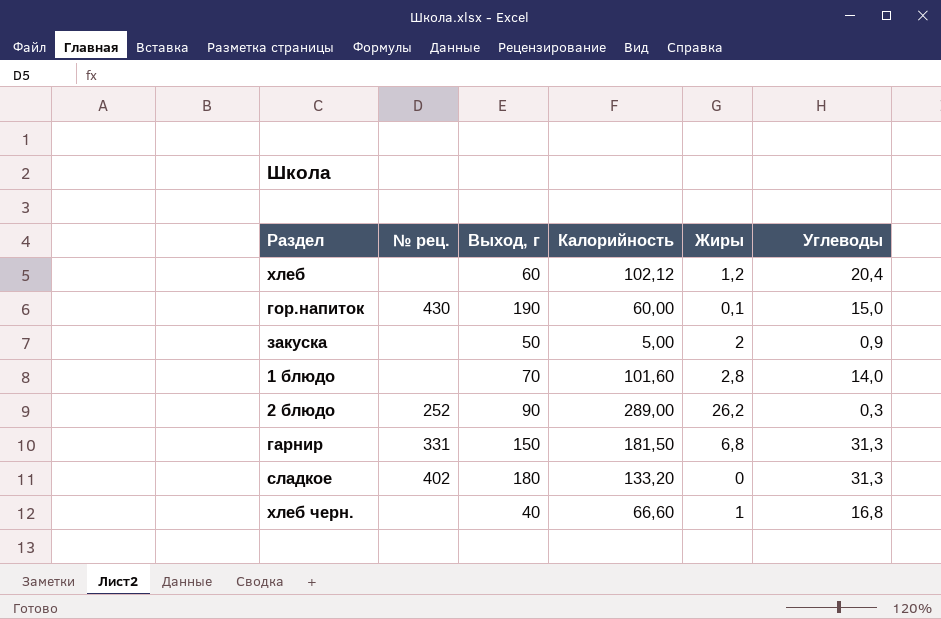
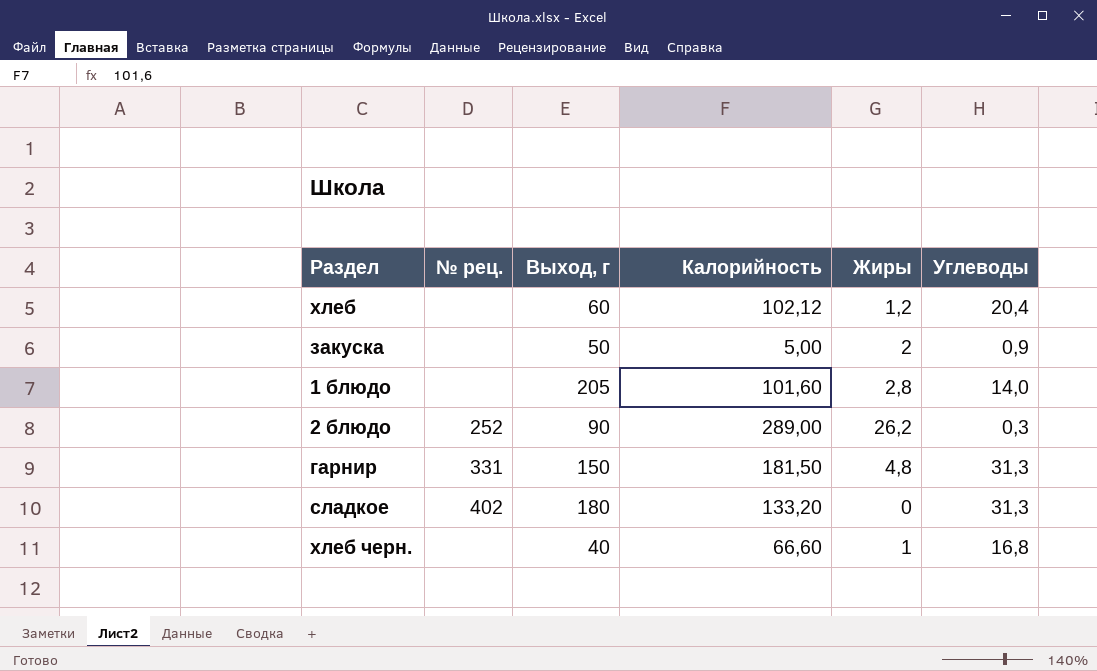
row гор.напиток: 430 | 190 | 60,00 | 0,1 | 15,0 -> none
1 блюдо | Выход, г: 70 -> 205
гарнир | Жиры: 6,8 -> 4,8

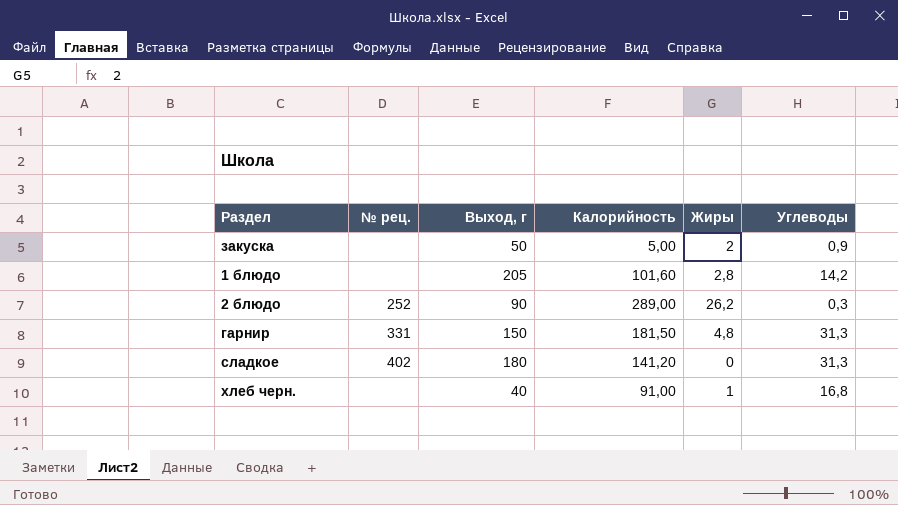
row хлеб: none | 60 | 102,12 | 1,2 | 20,4 -> none
1 блюдо | Углеводы: 14,0 -> 14,2
сладкое | Калорийность: 133,20 -> 141,20
хлеб черн. | Калорийность: 66,60 -> 91,00

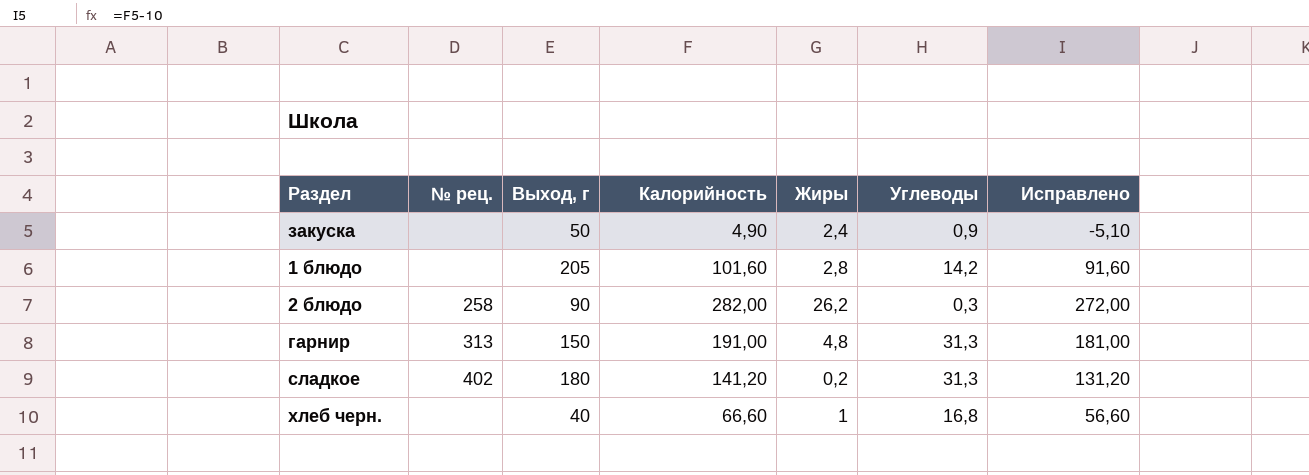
column Исправлено | formula: none -> [Калорийность] - 10
закуска | Калорийность: 5,00 -> 4,90
закуска | Жиры: 2 -> 2,4
2 блюдо | № рец.: 252 -> 258
2 блюдо | Калорийность: 289,00 -> 282,00
гарнир | № рец.: 331 -> 313
гарнир | Калорийность: 181,50 -> 191,00
сладкое | Жиры: 0 -> 0,2
хлеб черн. | Калорийность: 91,00 -> 66,60

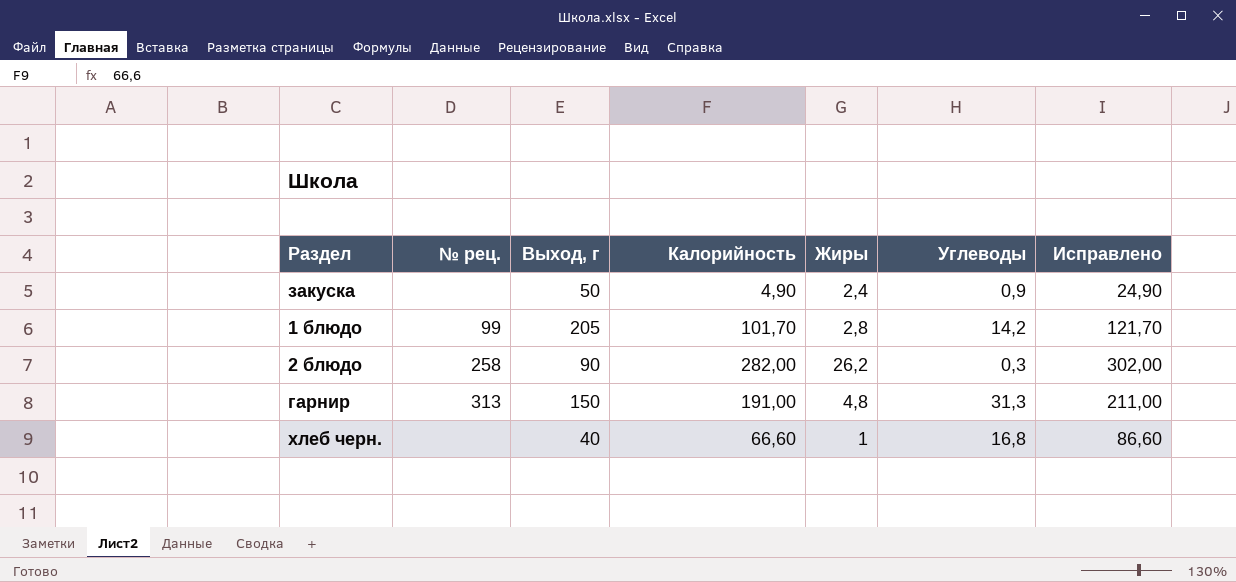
column Исправлено | formula: [Калорийность] - 10 -> [Калорийность] + 20
row сладкое: 402 | 180 | 141,20 | 0,2 | 31,3 | 131,20 -> none
1 блюдо | № рец.: none -> 99
1 блюдо | Калорийность: 101,60 -> 101,70

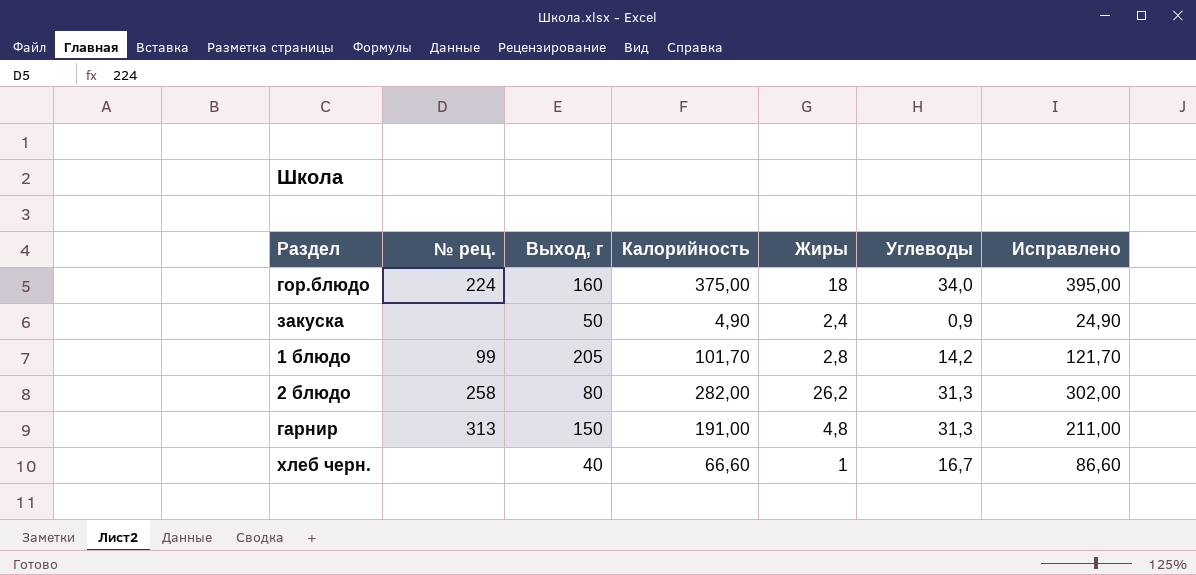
row гор.блюдо: none -> 224 | 160 | 375,00 | 18 | 34,0 | 395,00
2 блюдо | Выход, г: 90 -> 80
2 блюдо | Углеводы: 0,3 -> 31,3
хлеб черн. | Углеводы: 16,8 -> 16,7

